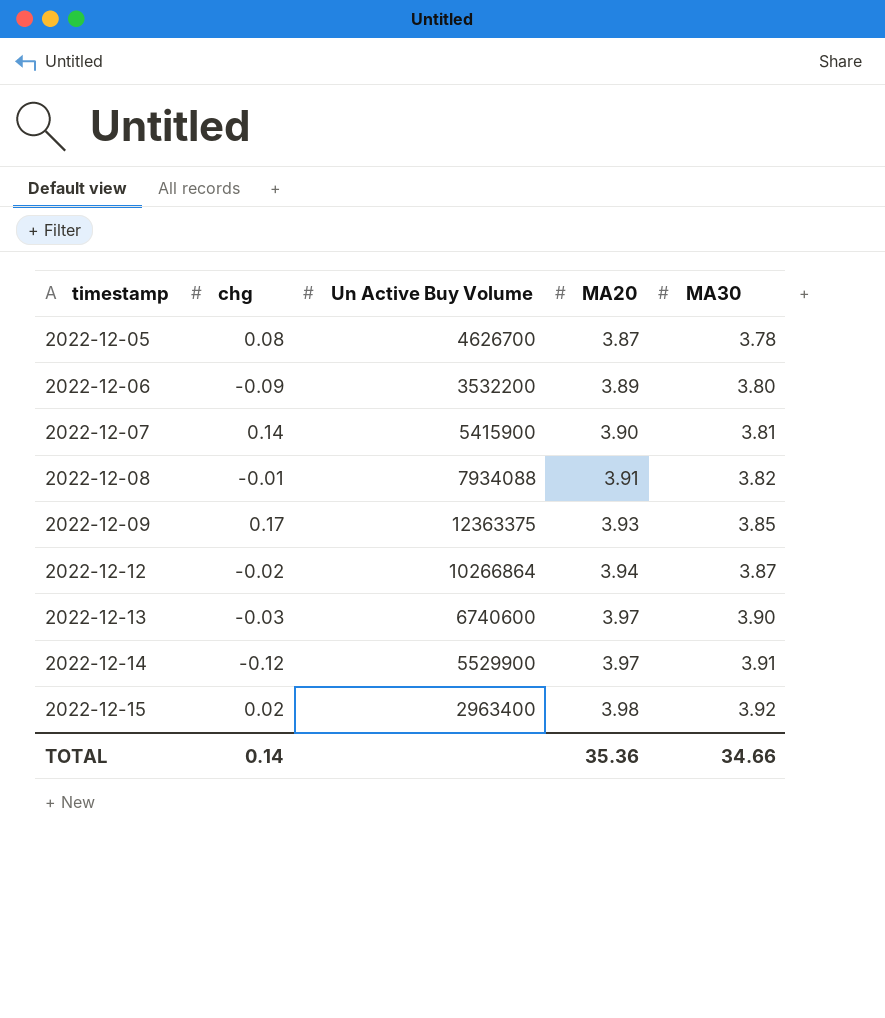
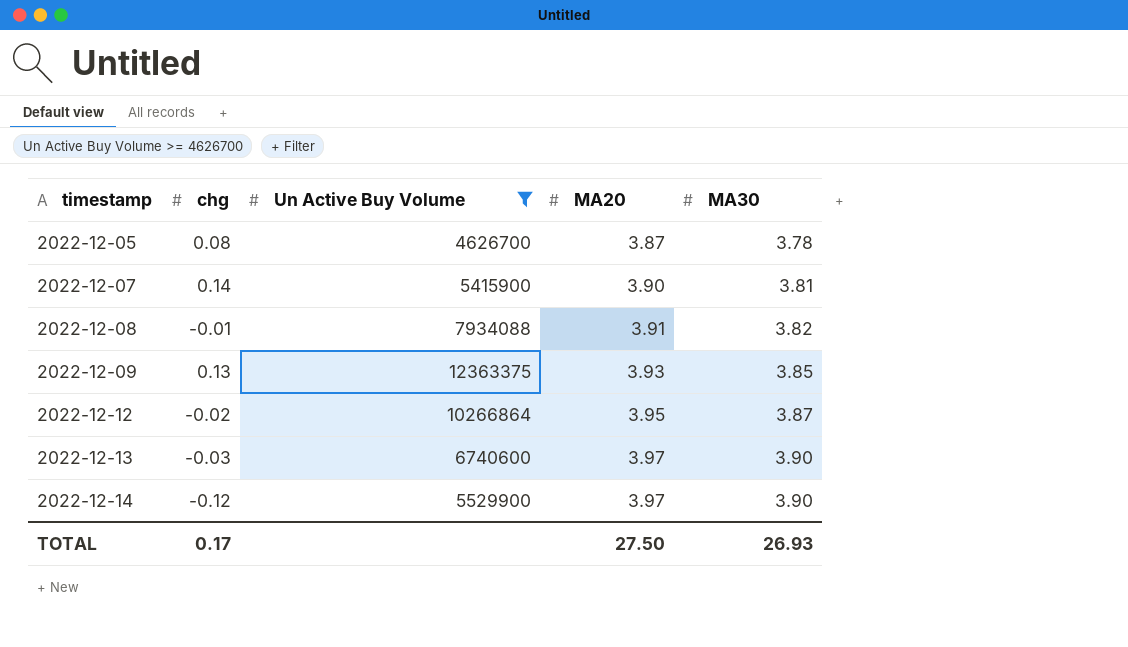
filter: none -> Un Active Buy Volume >= 4626700
2022-12-09 | chg: 0.17 -> 0.13
2022-12-12 | MA20: 3.94 -> 3.95
2022-12-14 | MA30: 3.91 -> 3.90
TOTAL | chg: 0.14 -> 0.17
TOTAL | MA20: 35.36 -> 27.50
TOTAL | MA30: 34.66 -> 26.93

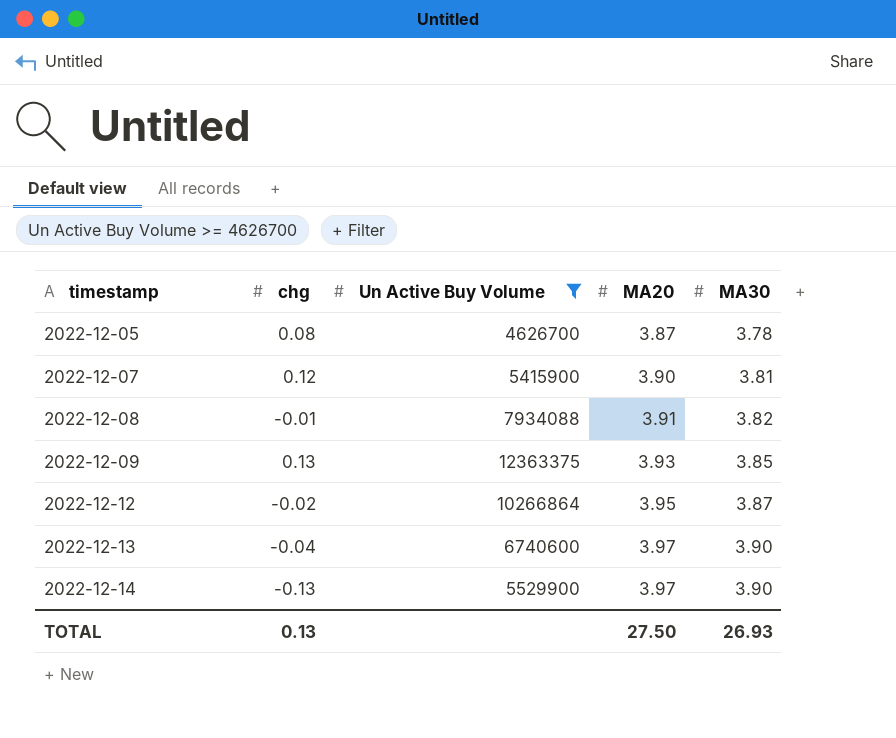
2022-12-07 | chg: 0.14 -> 0.12
2022-12-13 | chg: -0.03 -> -0.04
2022-12-14 | chg: -0.12 -> -0.13
TOTAL | chg: 0.17 -> 0.13

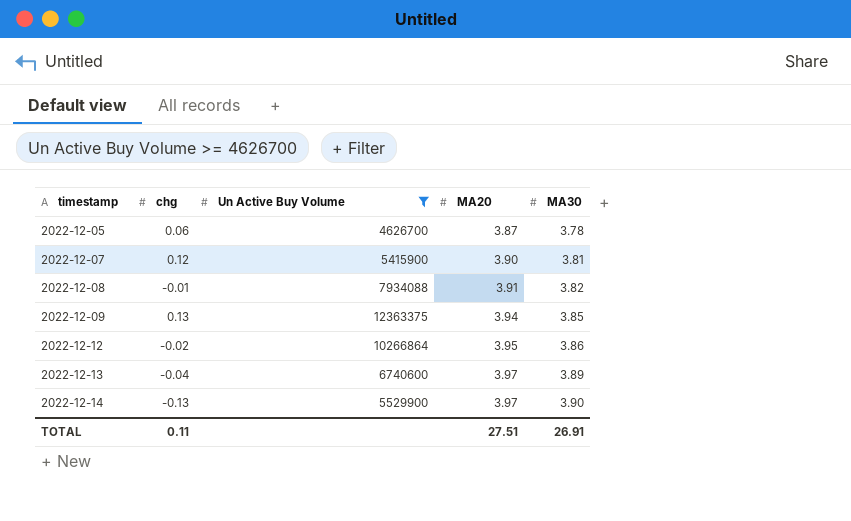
2022-12-05 | chg: 0.08 -> 0.06
2022-12-09 | MA20: 3.93 -> 3.94
2022-12-12 | MA30: 3.87 -> 3.86
2022-12-13 | MA30: 3.90 -> 3.89
TOTAL | chg: 0.13 -> 0.11
TOTAL | MA20: 27.50 -> 27.51
TOTAL | MA30: 26.93 -> 26.91

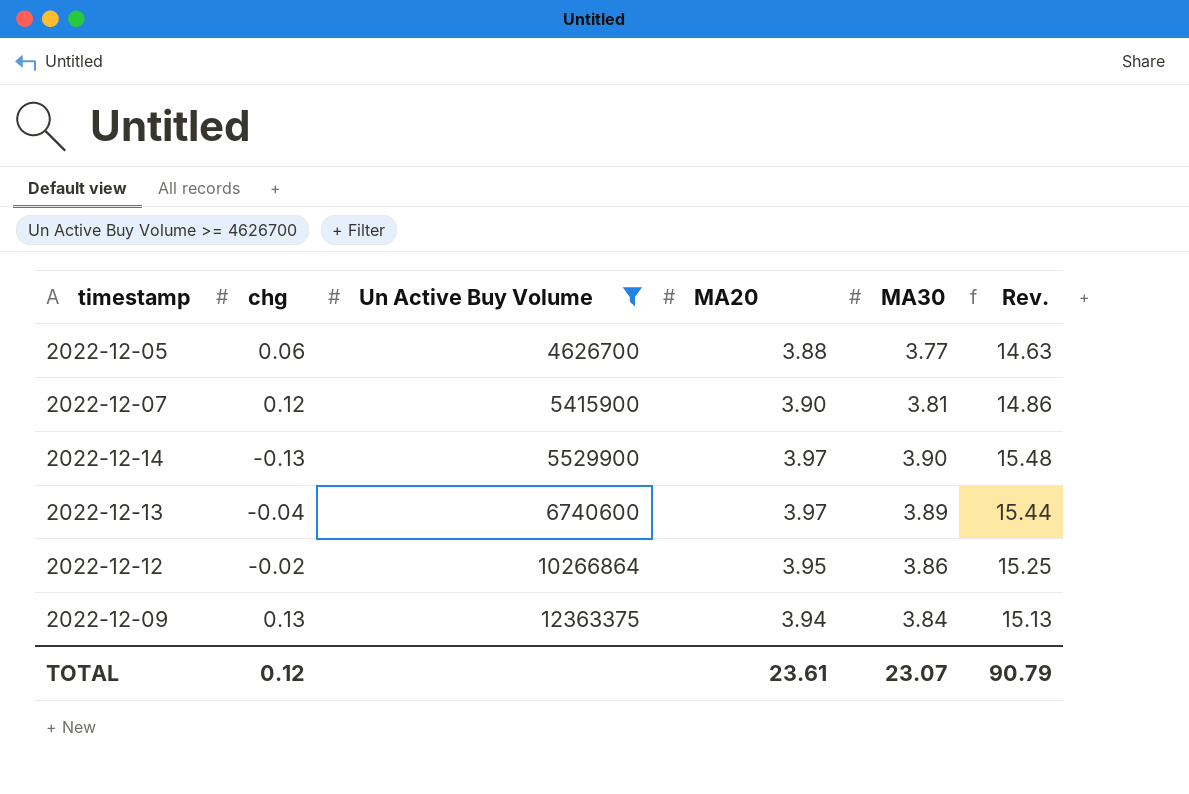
row order: timestamp ascending -> Un Active Buy Volume ascending
column Rev. | formula: none -> [MA20] * [MA30]
row 2022-12-08: -0.01 | 7934088 | 3.91 | 3.82 -> none
2022-12-05 | MA20: 3.87 -> 3.88
2022-12-05 | MA30: 3.78 -> 3.77
2022-12-09 | MA30: 3.85 -> 3.84
TOTAL | chg: 0.11 -> 0.12
TOTAL | MA20: 27.51 -> 23.61
TOTAL | MA30: 26.91 -> 23.07

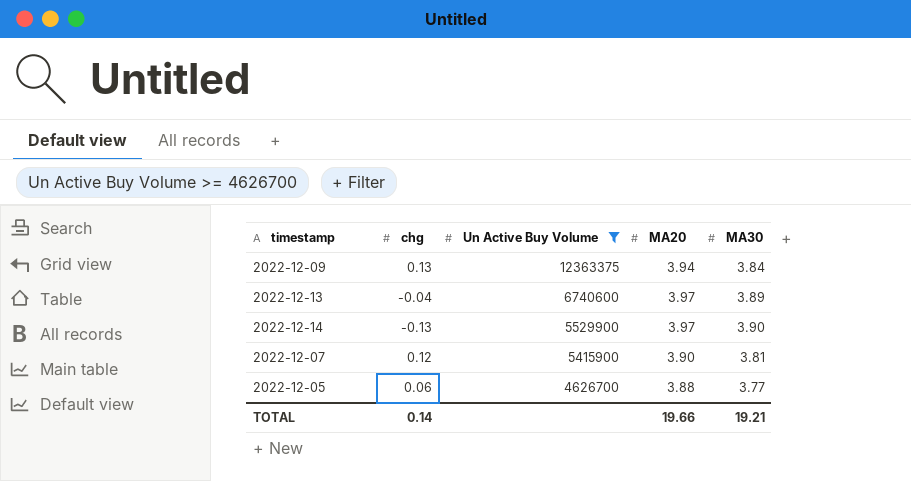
row order: Un Active Buy Volume ascending -> Un Active Buy Volume descending
column Rev. | formula: [MA20] * [MA30] -> none
row 2022-12-12: -0.02 | 10266864 | 3.95 | 3.86 | 15.25 -> none
TOTAL | chg: 0.12 -> 0.14
TOTAL | MA20: 23.61 -> 19.66
TOTAL | MA30: 23.07 -> 19.21

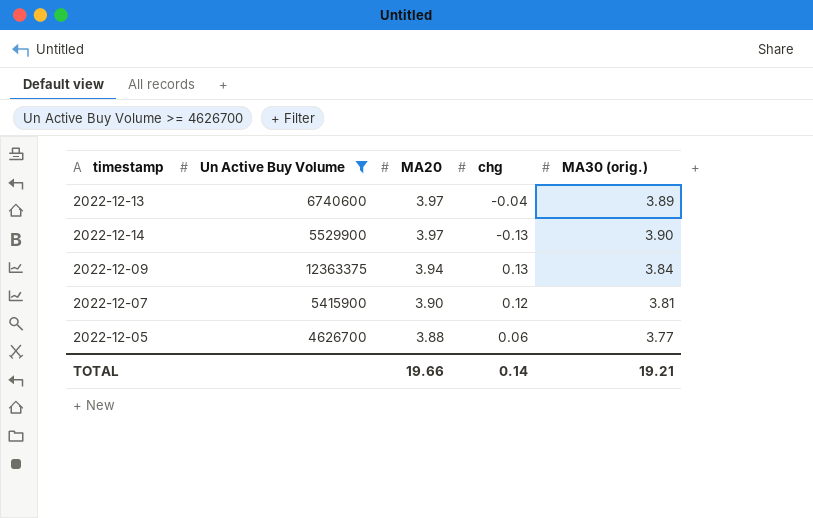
row order: Un Active Buy Volume descending -> MA20 descending
column chg | position: 2 -> 4
column name: MA30 -> MA30 (orig.)

